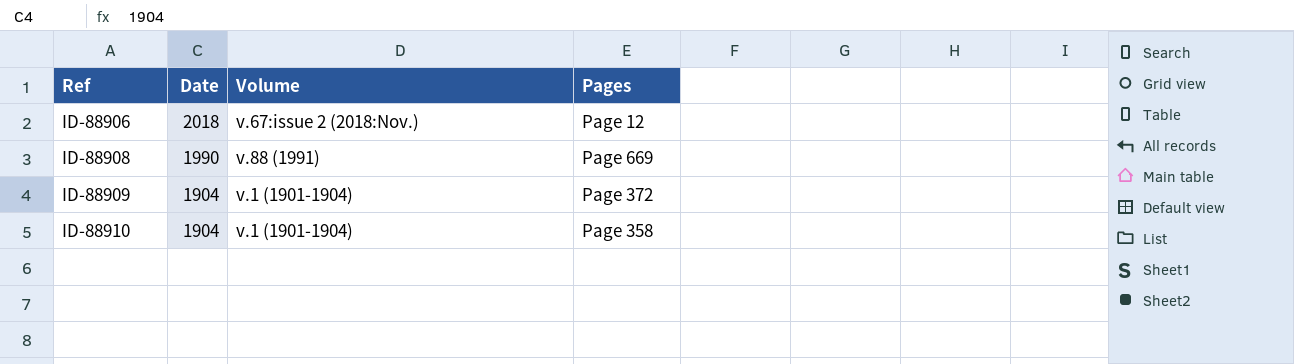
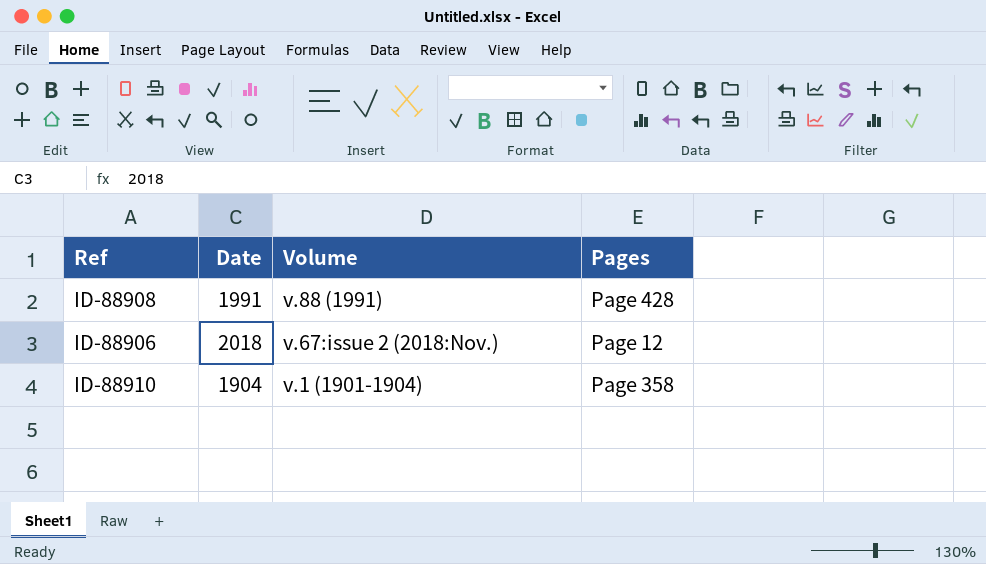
row order: Ref ascending -> Volume descending
row ID-88909: 1904 | v.1 (1901-1904) | Page 372 -> none
ID-88908 | Date: 1990 -> 1991
ID-88908 | Pages: Page 669 -> Page 428

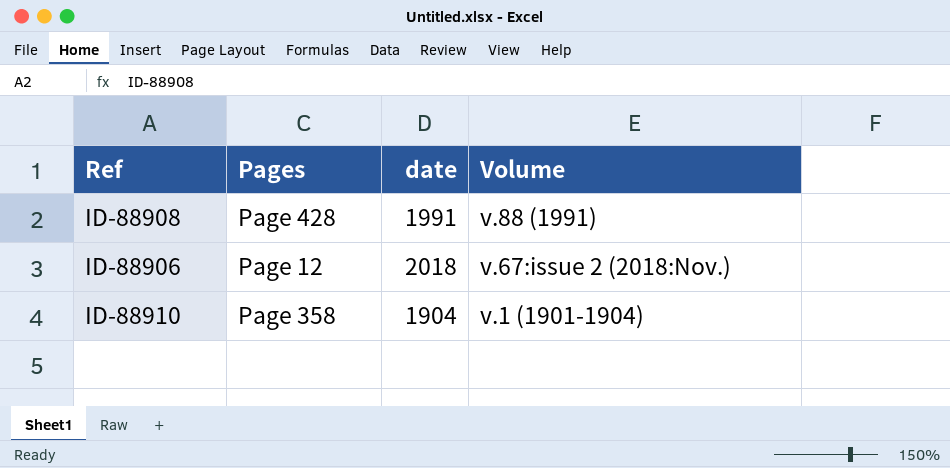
column Pages | position: 4 -> 2
column name: Date -> date

